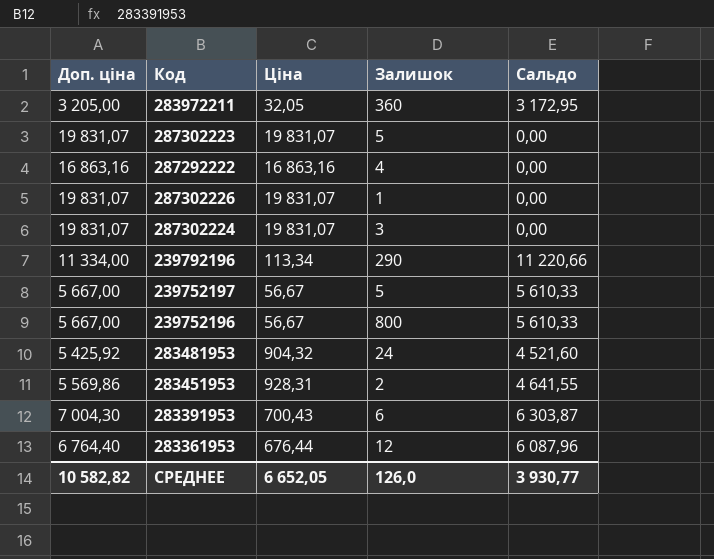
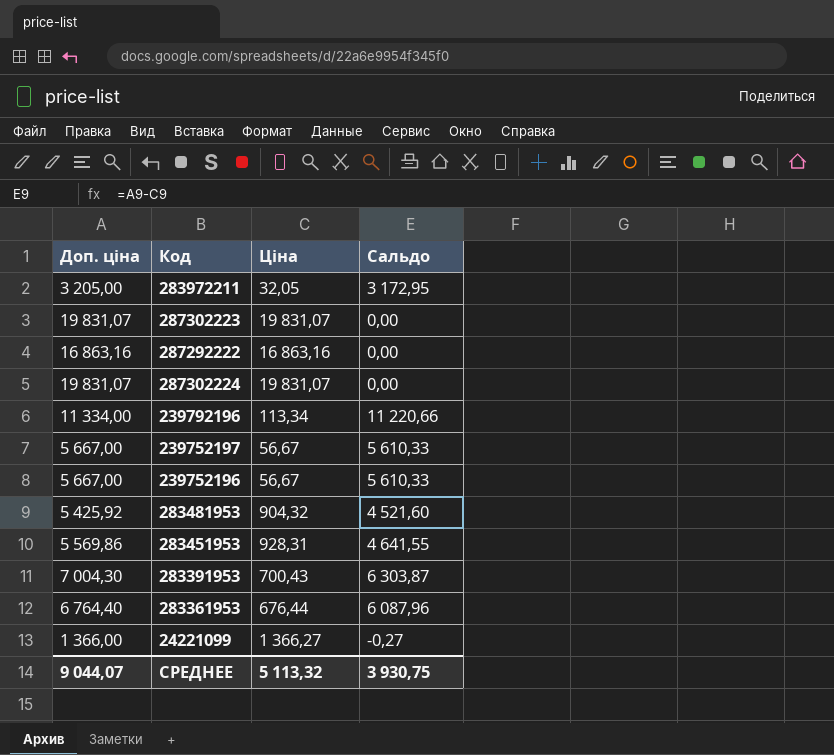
column Залишок | position: 4 -> none
row 287302226: 19 831,07 | 19 831,07 | 1 | 0,00 -> none
row 24221099: none -> 1 366,00 | 1 366,27 | -0,27
СРЕДНЕЕ | Доп. ціна: 10 582,82 -> 9 044,07
СРЕДНЕЕ | Ціна: 6 652,05 -> 5 113,32
СРЕДНЕЕ | Сальдо: 3 930,77 -> 3 930,75

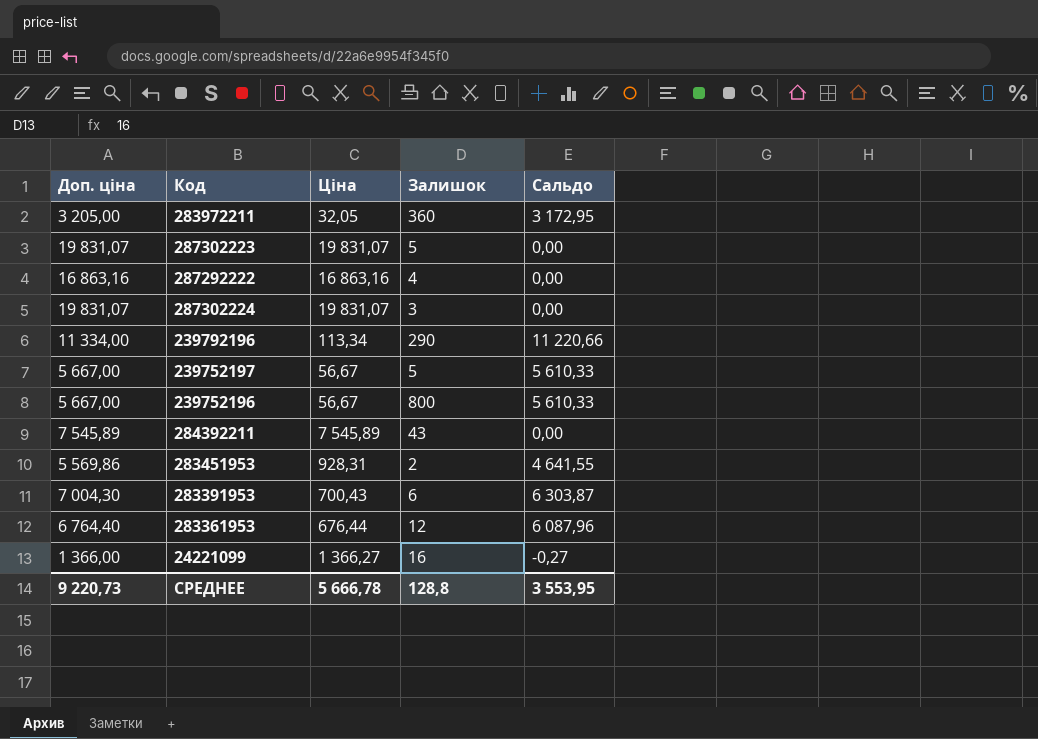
column Залишок | position: none -> 4
row 283481953: 5 425,92 | 904,32 | 4 521,60 -> none
row 284392211: none -> 7 545,89 | 7 545,89 | 43 | 0,00
СРЕДНЕЕ | Доп. ціна: 9 044,07 -> 9 220,73
СРЕДНЕЕ | Ціна: 5 113,32 -> 5 666,78
СРЕДНЕЕ | Сальдо: 3 930,75 -> 3 553,95

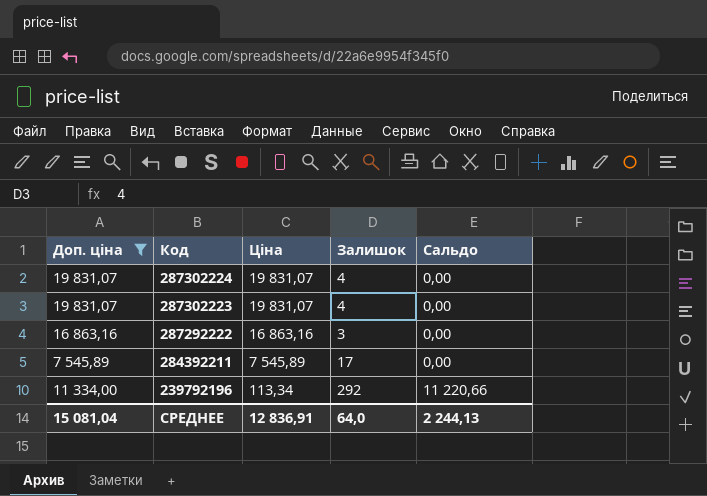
filter: none -> Доп. ціна >= 7 545,89
row order: none -> Код descending
287302224 | Залишок: 3 -> 4
287302223 | Залишок: 5 -> 4
287292222 | Залишок: 4 -> 3
284392211 | Залишок: 43 -> 17
239792196 | Залишок: 290 -> 292
СРЕДНЕЕ | Доп. ціна: 9 220,73 -> 15 081,04
СРЕДНЕЕ | Ціна: 5 666,78 -> 12 836,91
СРЕДНЕЕ | Залишок: 128,8 -> 64,0
СРЕДНЕЕ | Сальдо: 3 553,95 -> 2 244,13

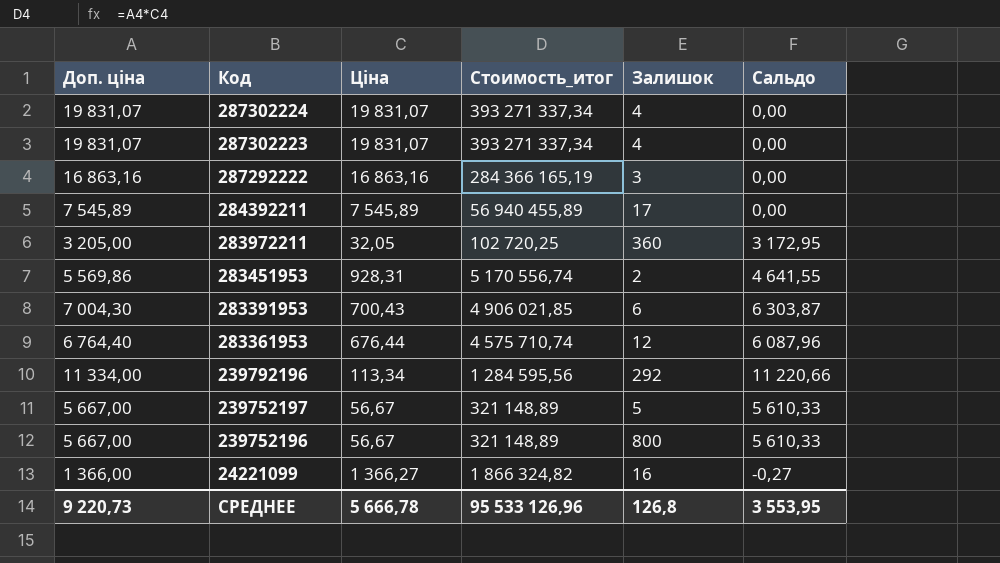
filter: Доп. ціна >= 7 545,89 -> none
column Стоимость_итог | formula: none -> [Доп. ціна] * [Ціна]
СРЕДНЕЕ | Доп. ціна: 15 081,04 -> 9 220,73
СРЕДНЕЕ | Ціна: 12 836,91 -> 5 666,78
СРЕДНЕЕ | Залишок: 64,0 -> 126,8
СРЕДНЕЕ | Сальдо: 2 244,13 -> 3 553,95

